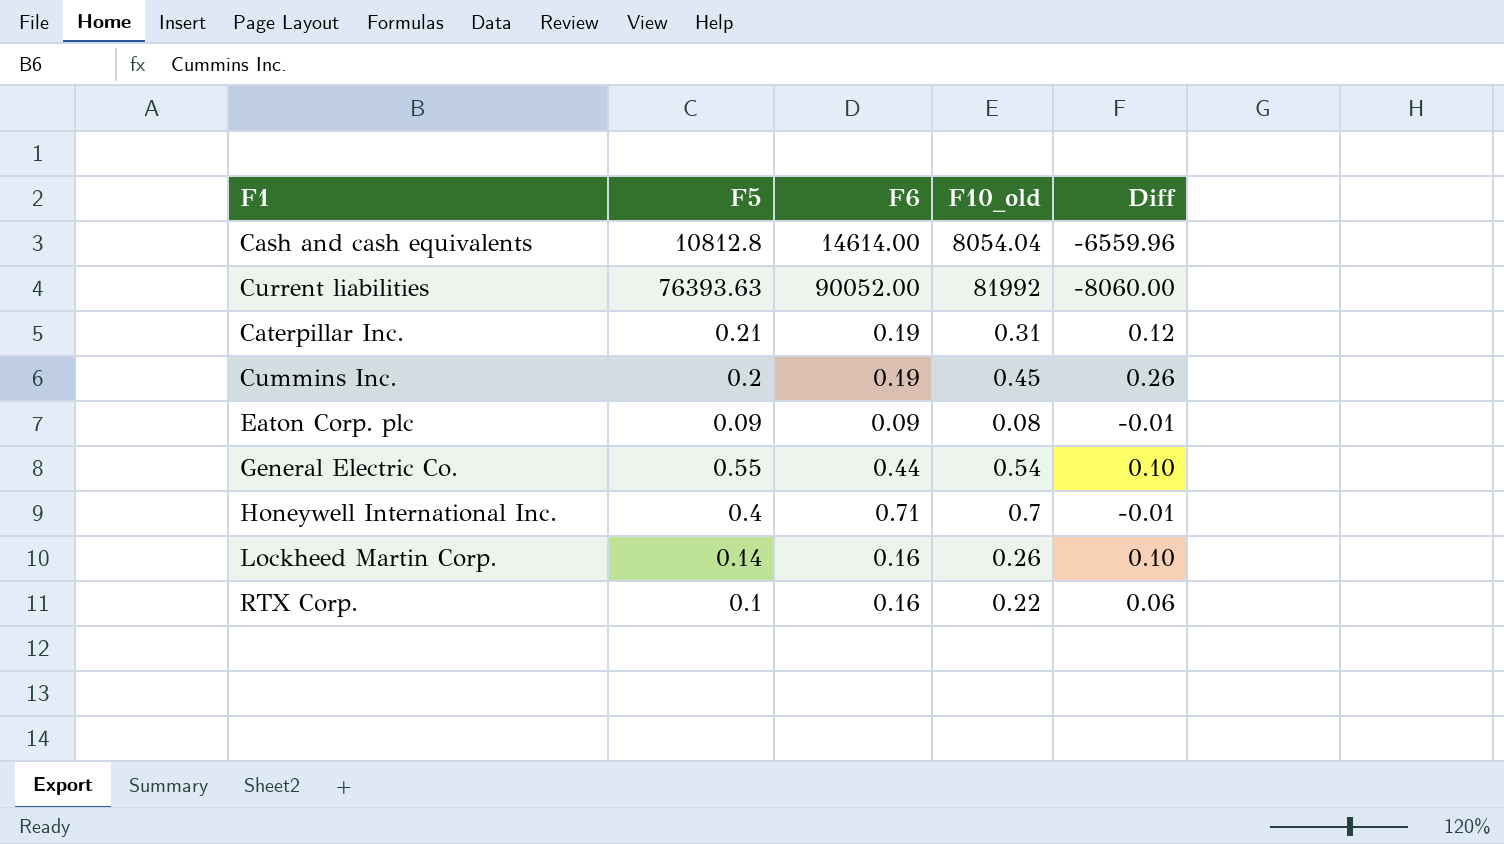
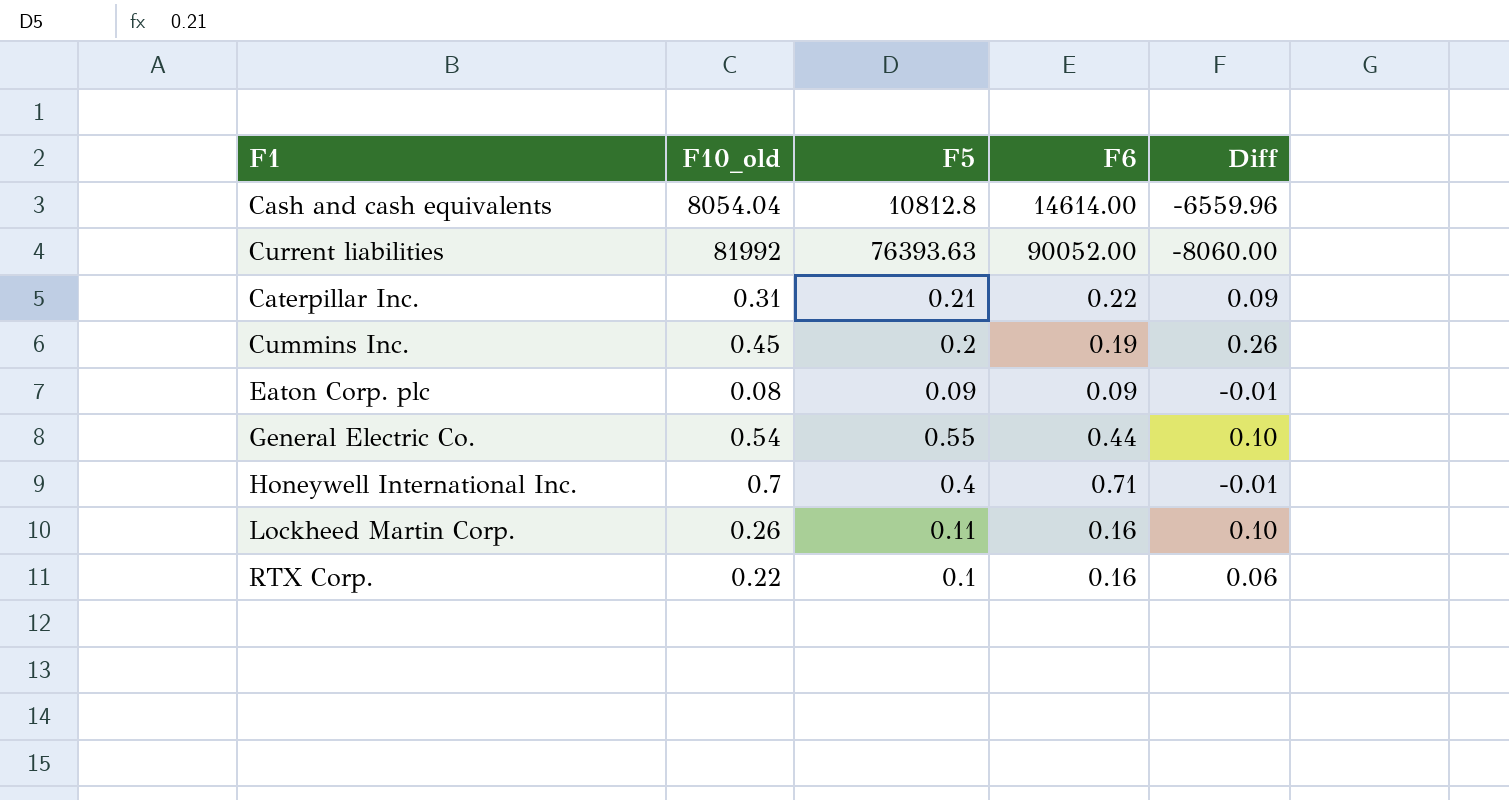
column F10_old | position: 4 -> 2
Caterpillar Inc. | F6: 0.19 -> 0.22
Caterpillar Inc. | Diff: 0.12 -> 0.09
Lockheed Martin Corp. | F5: 0.14 -> 0.11

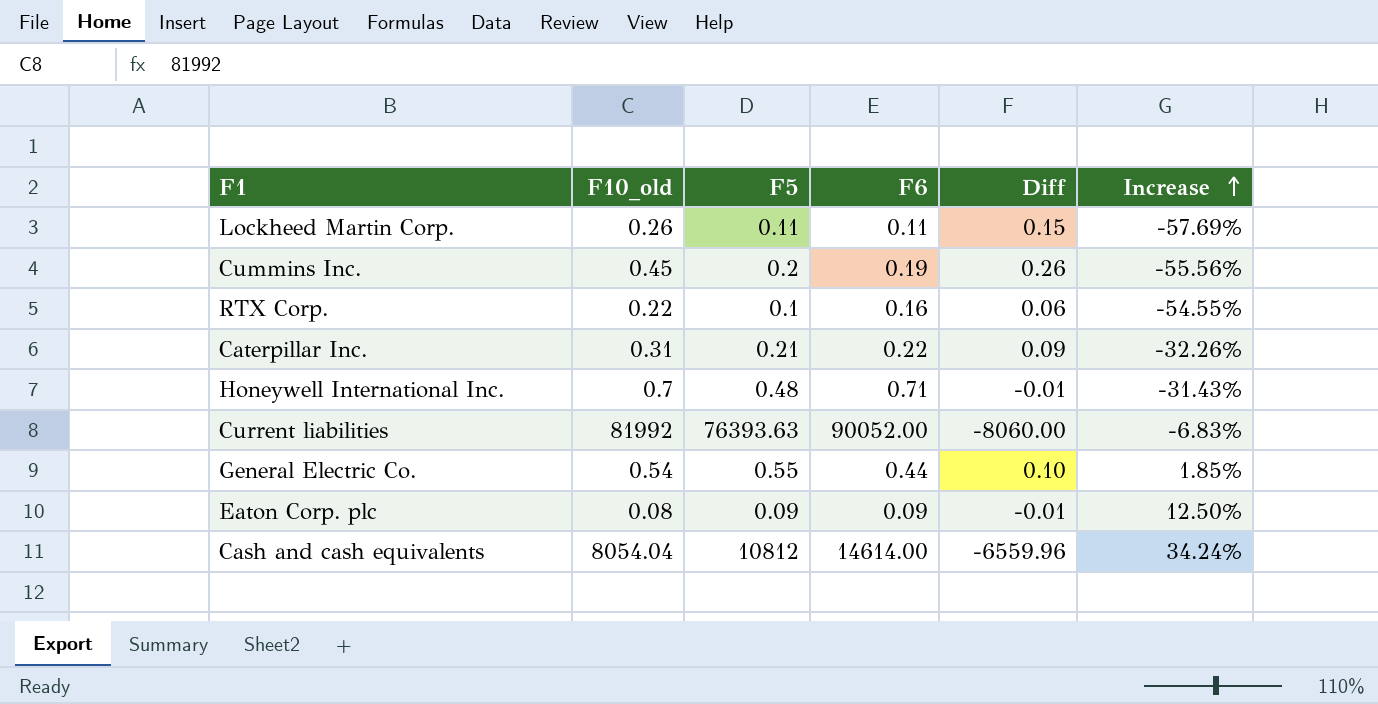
row order: none -> Increase ascending
column Increase | formula: none -> ([F5] - [F10_old]) / [F10_old]
Lockheed Martin Corp. | F6: 0.16 -> 0.11
Lockheed Martin Corp. | Diff: 0.10 -> 0.15
Honeywell International Inc. | F5: 0.4 -> 0.48
Cash and cash equivalents | F5: 10812.8 -> 10812

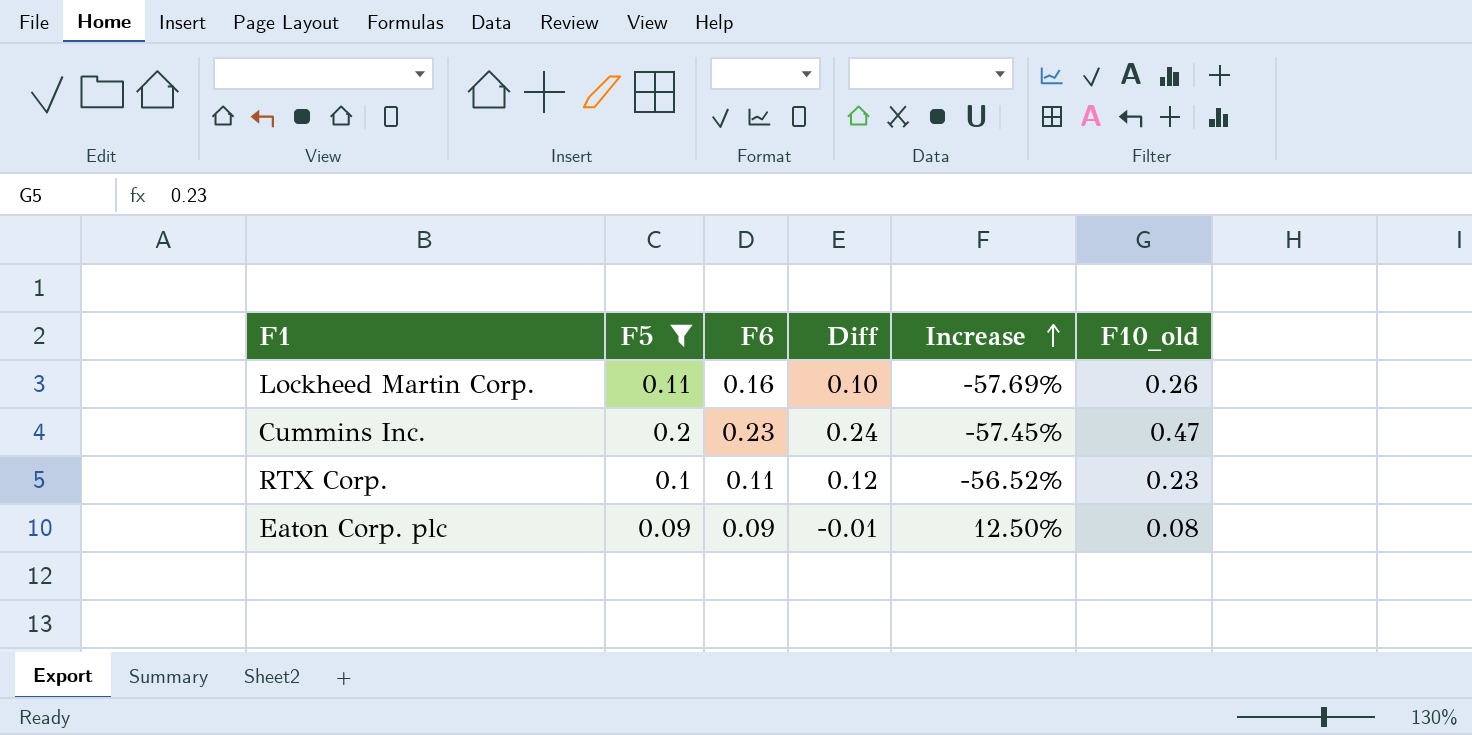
filter: none -> F5 <= 0.2
column F10_old | position: 2 -> 6
Lockheed Martin Corp. | F6: 0.11 -> 0.16
Lockheed Martin Corp. | Diff: 0.15 -> 0.10
Cummins Inc. | F6: 0.19 -> 0.23
Cummins Inc. | Diff: 0.26 -> 0.24
Cummins Inc. | Increase: -55.56% -> -57.45%
Cummins Inc. | F10_old: 0.45 -> 0.47
RTX Corp. | F6: 0.16 -> 0.11
RTX Corp. | Diff: 0.06 -> 0.12
RTX Corp. | Increase: -54.55% -> -56.52%
RTX Corp. | F10_old: 0.22 -> 0.23

